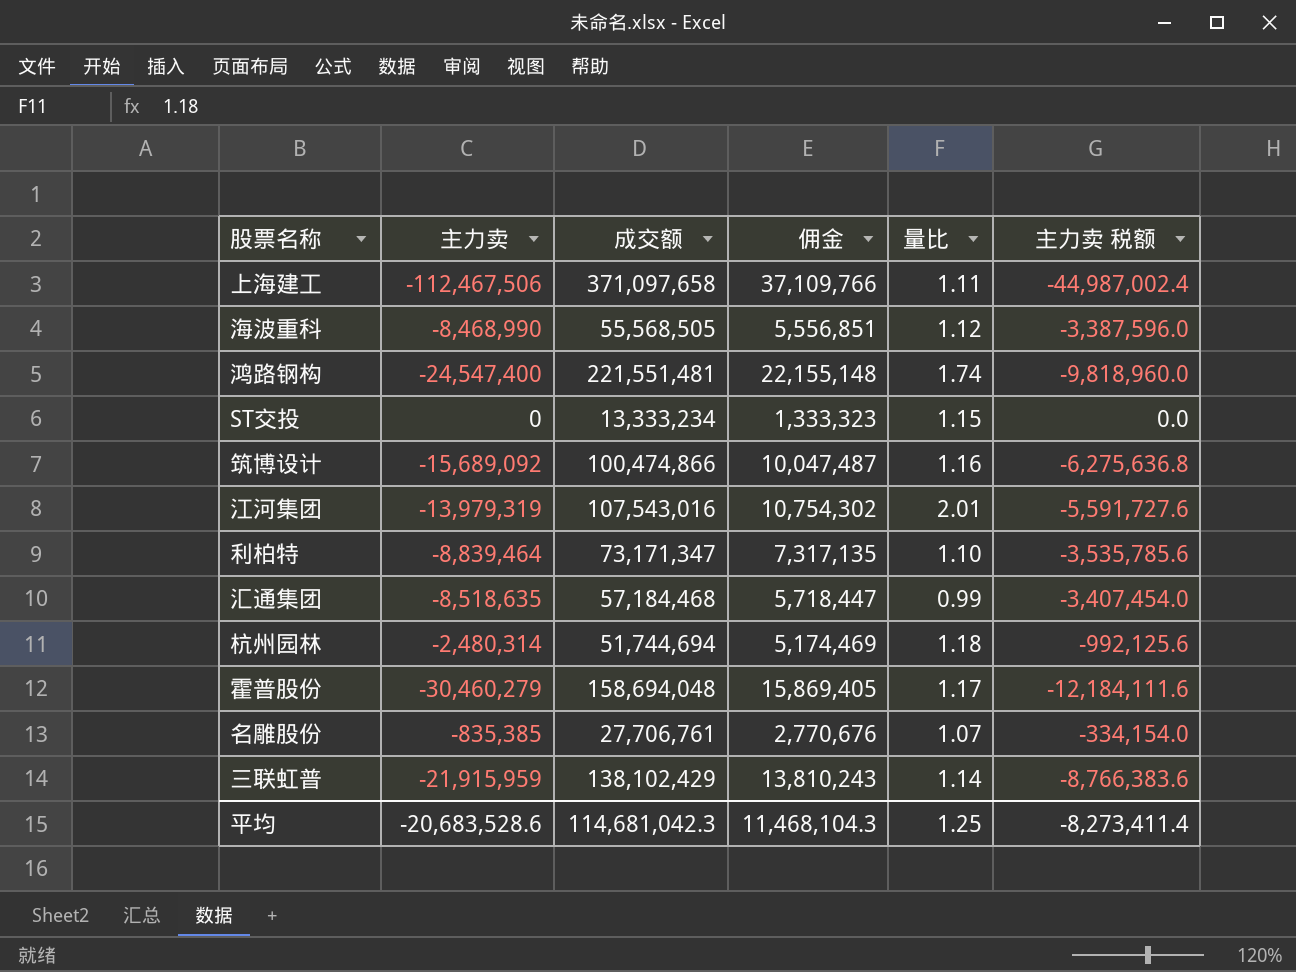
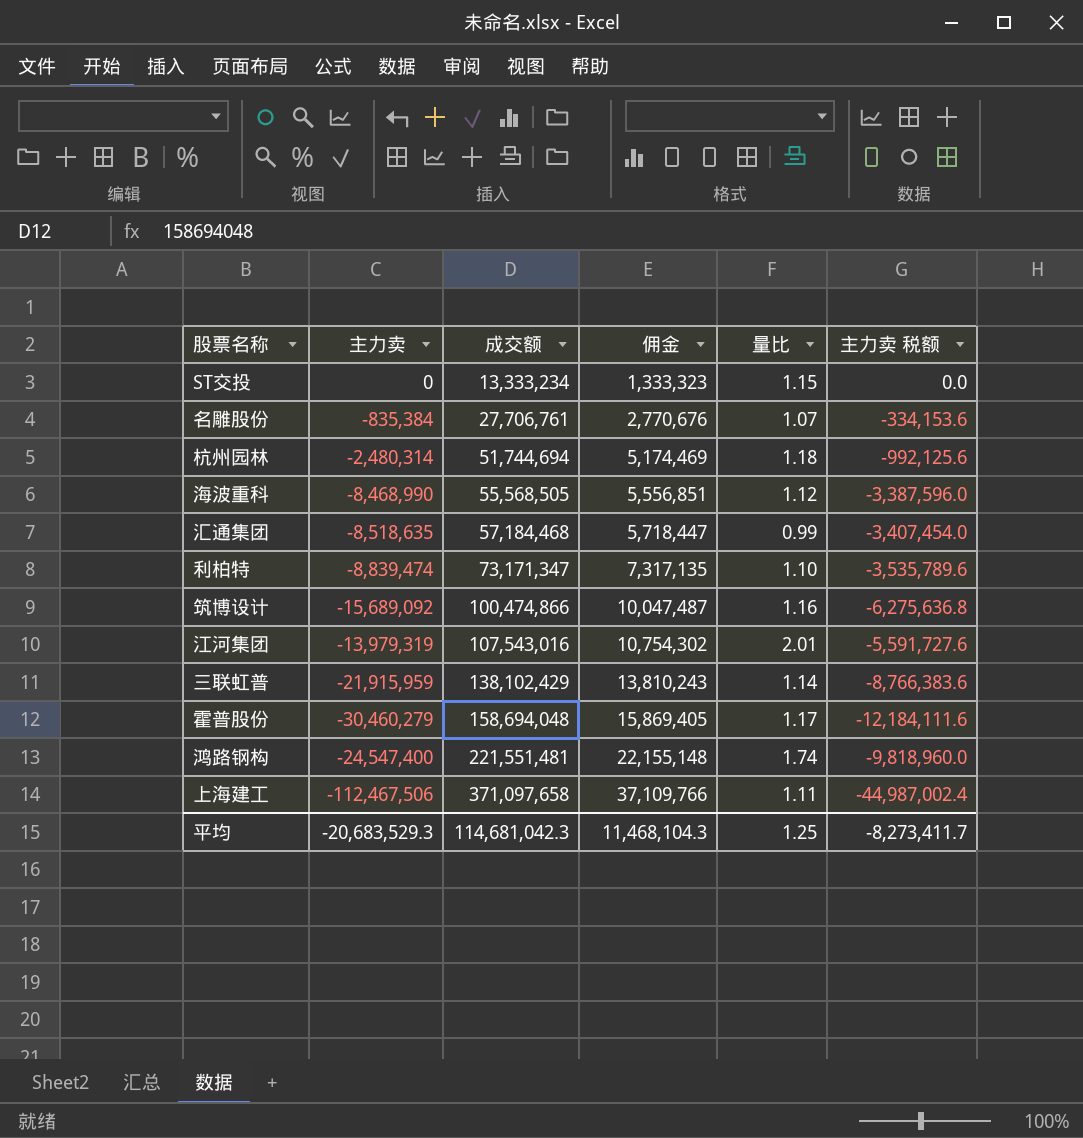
row order: none -> 成交额 ascending
名雕股份 | 主力卖: -835,385 -> -835,384
名雕股份 | 主力卖 税额: -334,154.0 -> -334,153.6
利柏特 | 主力卖: -8,839,464 -> -8,839,474
利柏特 | 主力卖 税额: -3,535,785.6 -> -3,535,789.6
平均 | 主力卖: -20,683,528.6 -> -20,683,529.3
平均 | 主力卖 税额: -8,273,411.4 -> -8,273,411.7

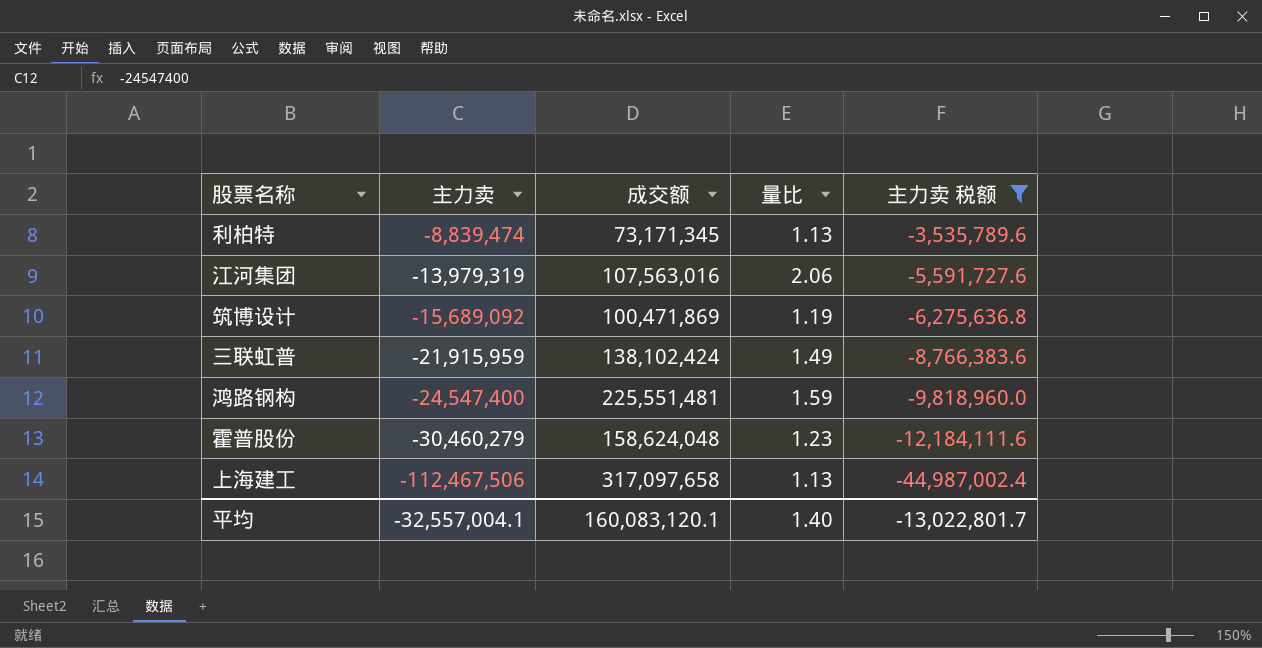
filter: none -> 主力卖 税额 <= -3,535,789.6
row order: 成交额 ascending -> 主力卖 descending
column 佣金 | formula: [成交额] * 0.1 -> none
利柏特 | 成交额: 73,171,347 -> 73,171,345
利柏特 | 量比: 1.10 -> 1.13
江河集团 | 成交额: 107,543,016 -> 107,563,016
江河集团 | 量比: 2.01 -> 2.06
筑博设计 | 成交额: 100,474,866 -> 100,471,869
筑博设计 | 量比: 1.16 -> 1.19
三联虹普 | 成交额: 138,102,429 -> 138,102,424
三联虹普 | 量比: 1.14 -> 1.49
鸿路钢构 | 成交额: 221,551,481 -> 225,551,481
鸿路钢构 | 量比: 1.74 -> 1.59
霍普股份 | 成交额: 158,694,048 -> 158,624,048
霍普股份 | 量比: 1.17 -> 1.23
上海建工 | 成交额: 371,097,658 -> 317,097,658
上海建工 | 量比: 1.11 -> 1.13
平均 | 主力卖: -20,683,529.3 -> -32,557,004.1
平均 | 成交额: 114,681,042.3 -> 160,083,120.1
平均 | 量比: 1.25 -> 1.40
平均 | 主力卖 税额: -8,273,411.7 -> -13,022,801.7

